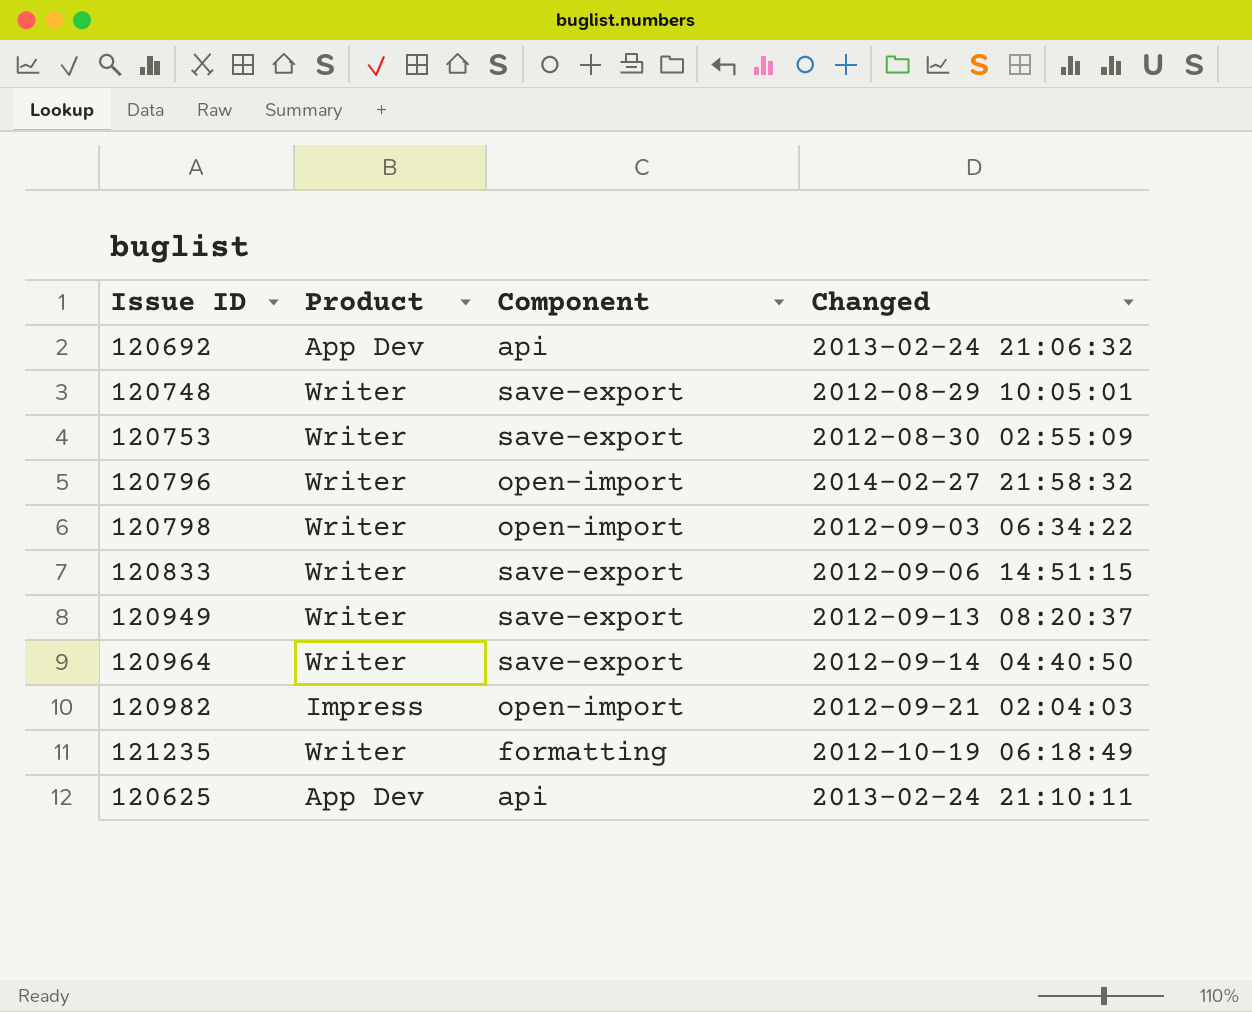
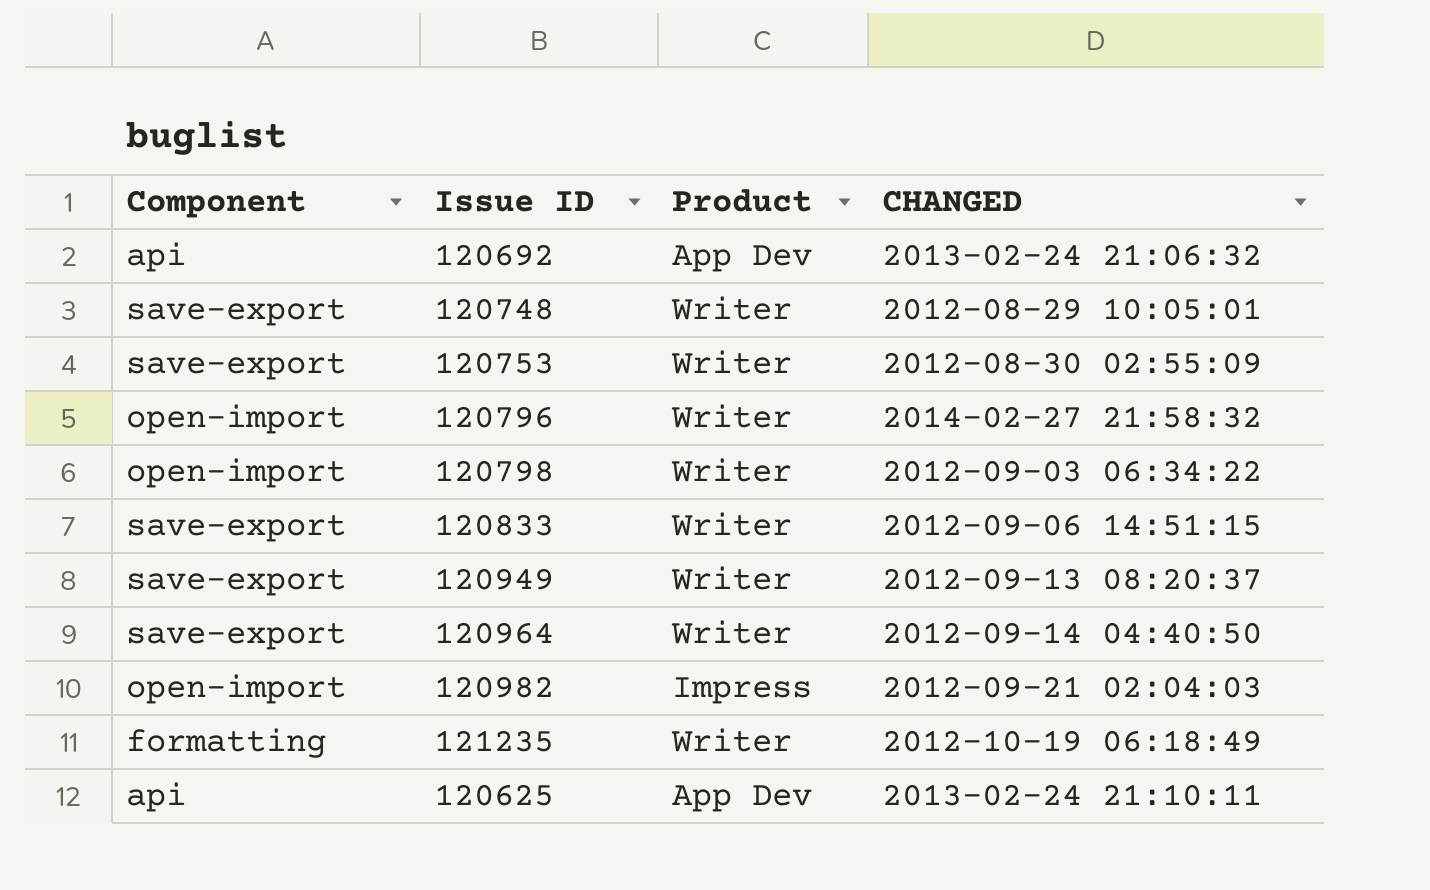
column Component | position: 3 -> 1
column name: Changed -> CHANGED

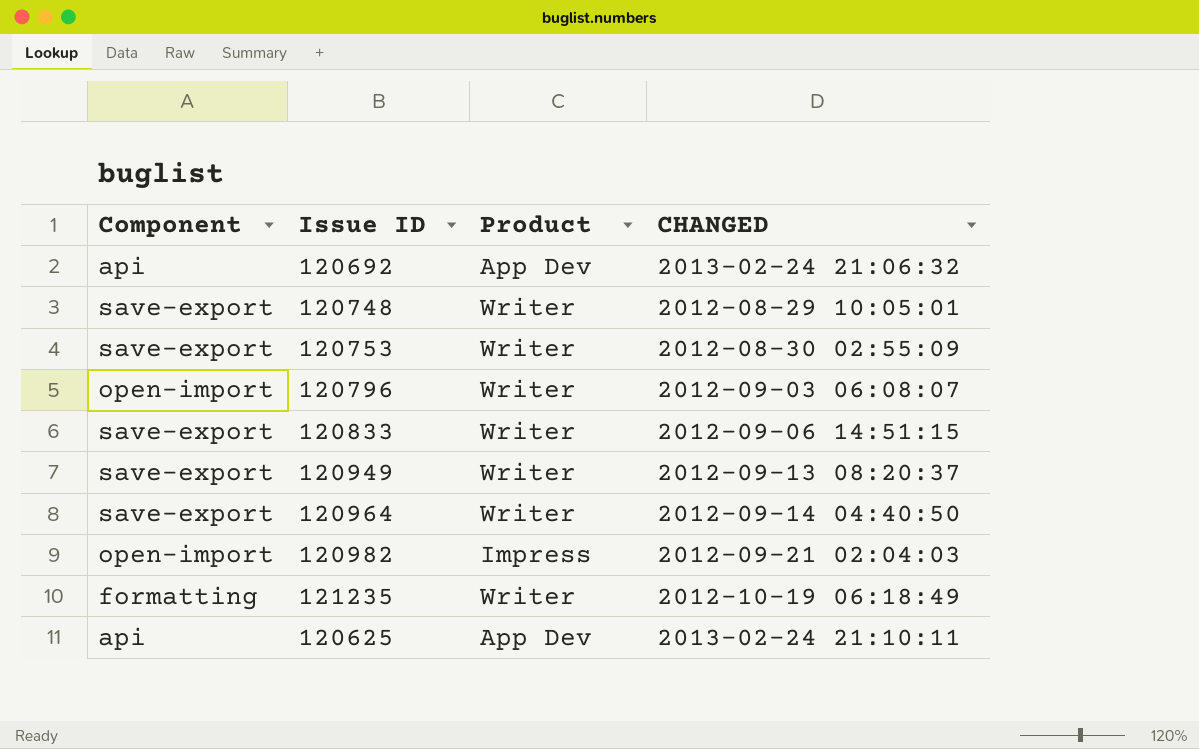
row 120798: open-import | Writer | 2012-09-03 06:34:22 -> none
120796 | CHANGED: 2014-02-27 21:58:32 -> 2012-09-03 06:08:07

